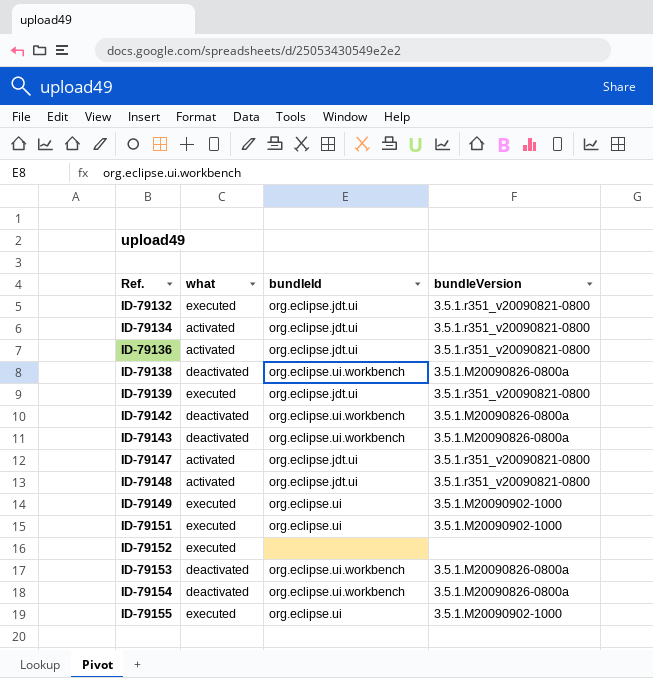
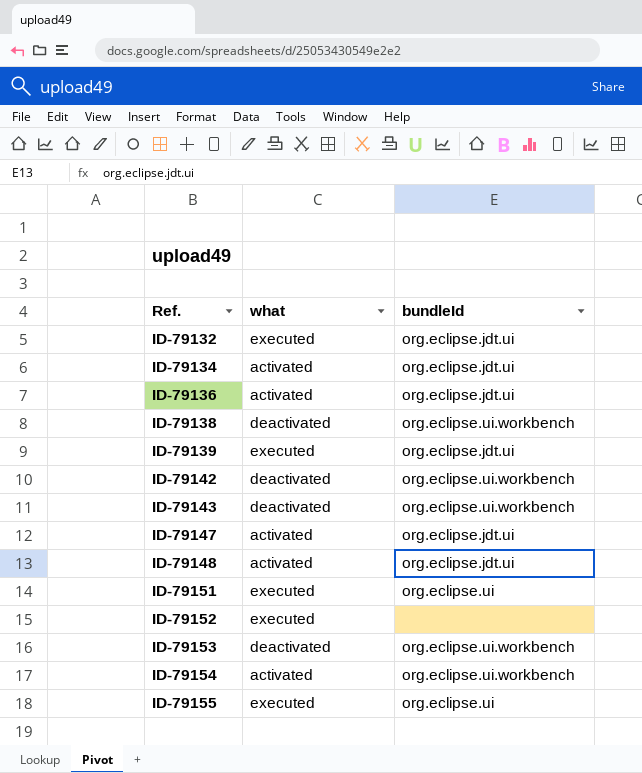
column bundleVersion | position: 4 -> none
row ID-79149: executed | org.eclipse.ui | 3.5.1.M20090902-1000 -> none
ID-79154 | what: deactivated -> activated

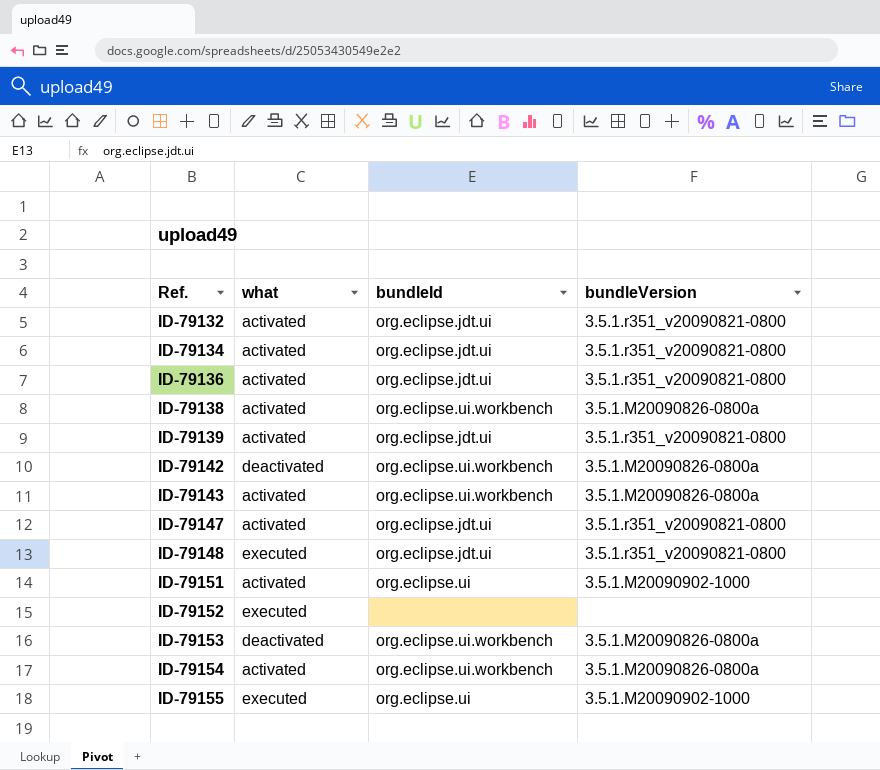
column bundleVersion | position: none -> 4
ID-79132 | what: executed -> activated
ID-79138 | what: deactivated -> activated
ID-79139 | what: executed -> activated
ID-79143 | what: deactivated -> activated
ID-79148 | what: activated -> executed
ID-79151 | what: executed -> activated

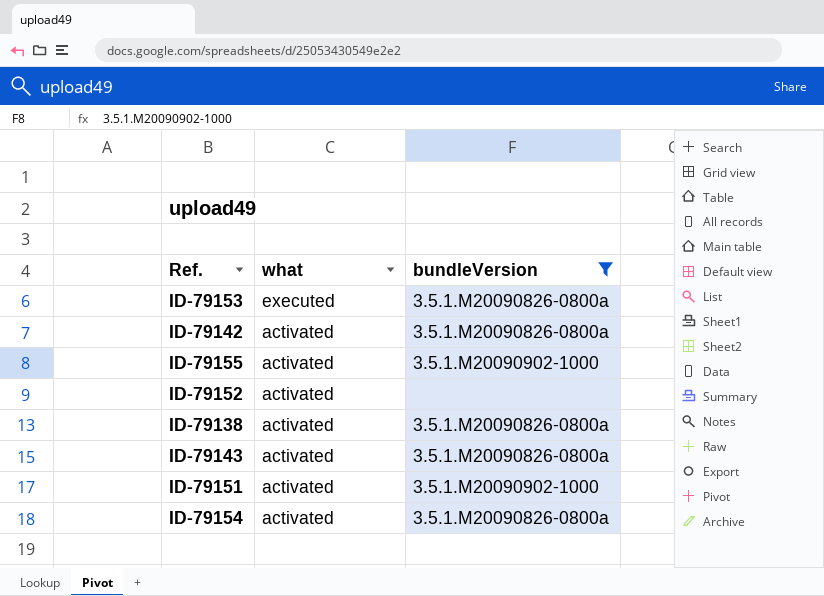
filter: none -> bundleVersion != 3.5.1.r351_v20090821-0800
row order: Ref. ascending -> what descending
column bundleId | position: 3 -> none
ID-79153 | what: deactivated -> executed
ID-79142 | what: deactivated -> activated
ID-79155 | what: executed -> activated
ID-79152 | what: executed -> activated

